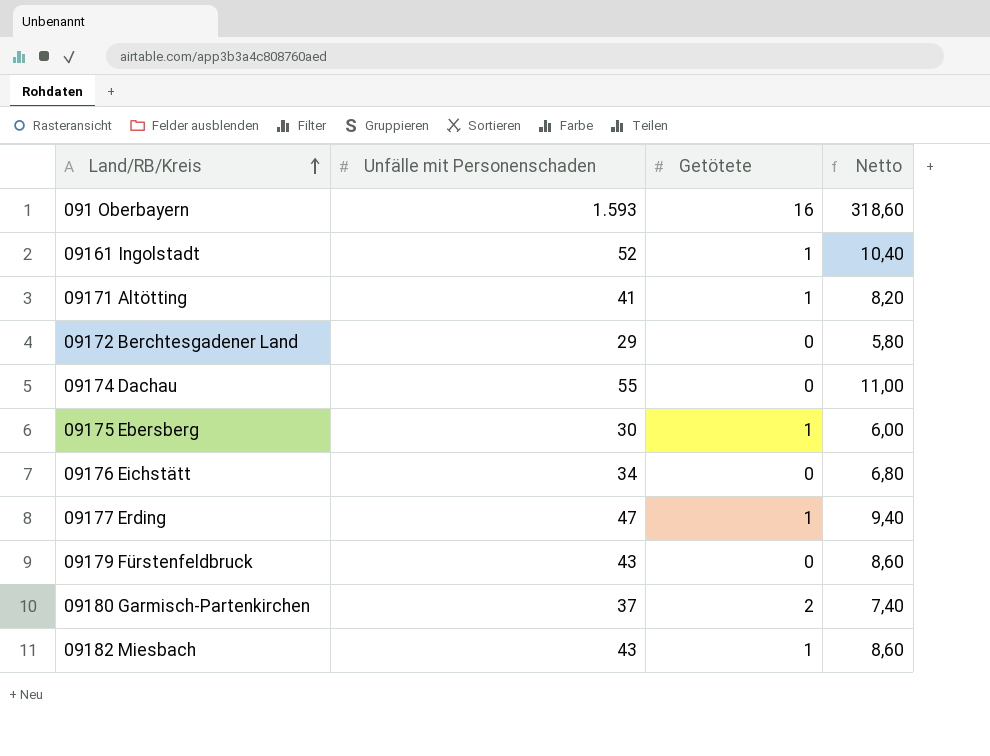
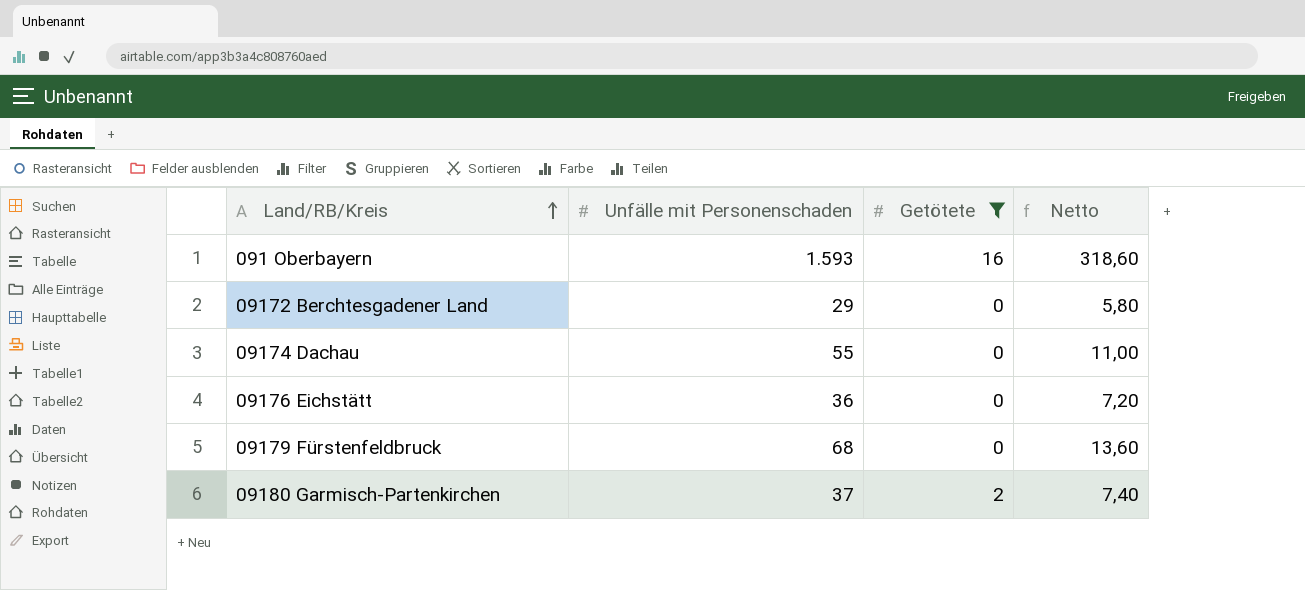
filter: none -> Getötete != 1
09176 Eichstätt | Unfälle mit Personenschaden: 34 -> 36
09176 Eichstätt | Netto: 6,80 -> 7,20
09179 Fürstenfeldbruck | Unfälle mit Personenschaden: 43 -> 68
09179 Fürstenfeldbruck | Netto: 8,60 -> 13,60

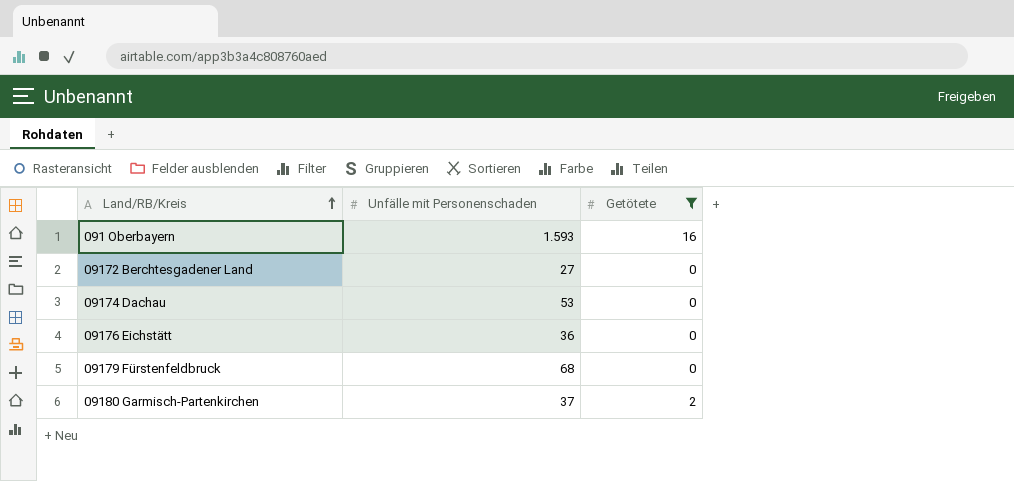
column Netto | formula: [Unfälle mit Personenschaden] * 0,2 -> none
09172 Berchtesgadener Land | Unfälle mit Personenschaden: 29 -> 27
09174 Dachau | Unfälle mit Personenschaden: 55 -> 53

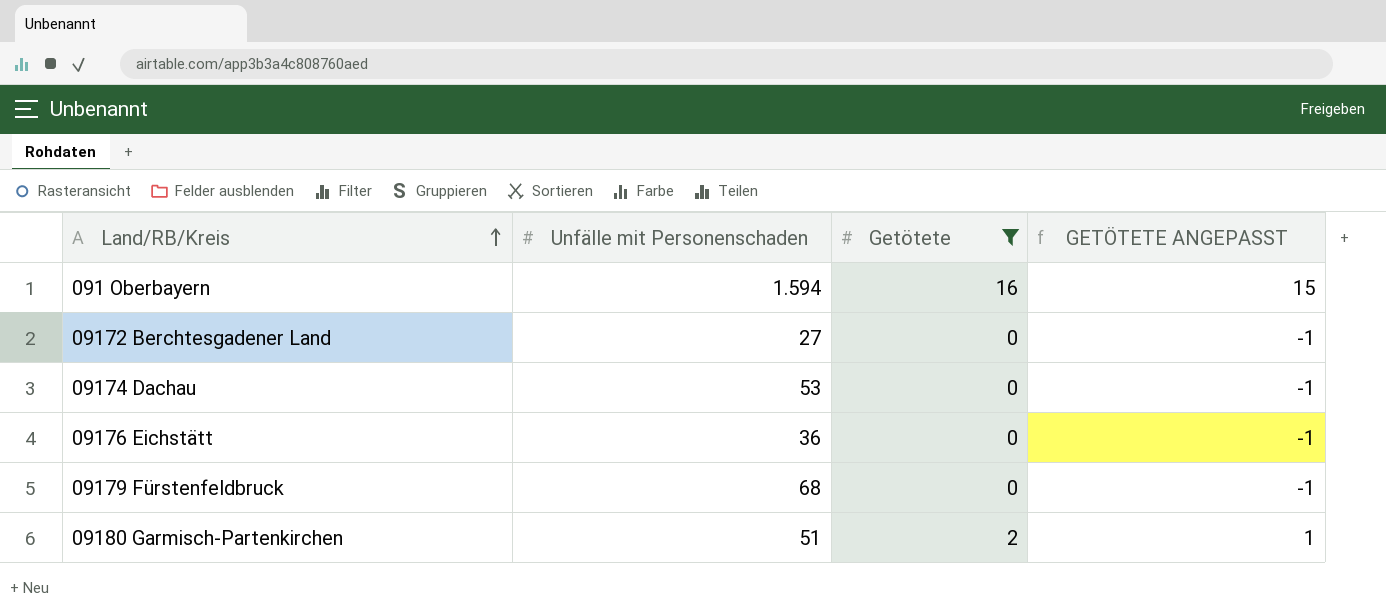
column GETÖTETE ANGEPASST | formula: none -> [Getötete] - 1
091 Oberbayern | Unfälle mit Personenschaden: 1.593 -> 1.594
09180 Garmisch-Partenkirchen | Unfälle mit Personenschaden: 37 -> 51

